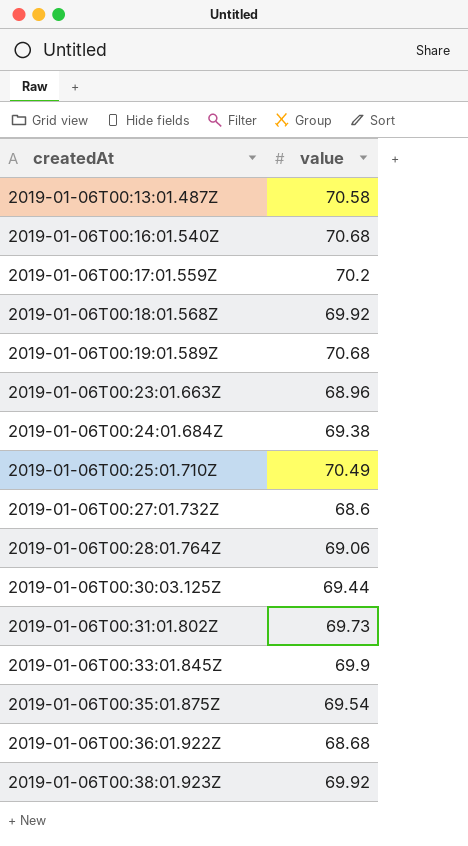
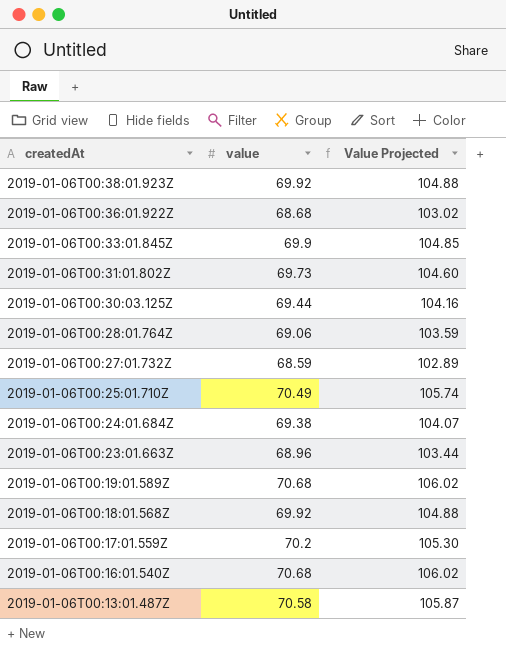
row order: createdAt ascending -> createdAt descending
column Value Projected | formula: none -> [value] * 1.5
row 2019-01-06T00:35:01.875Z: 69.54 -> none
2019-01-06T00:27:01.732Z | value: 68.6 -> 68.59

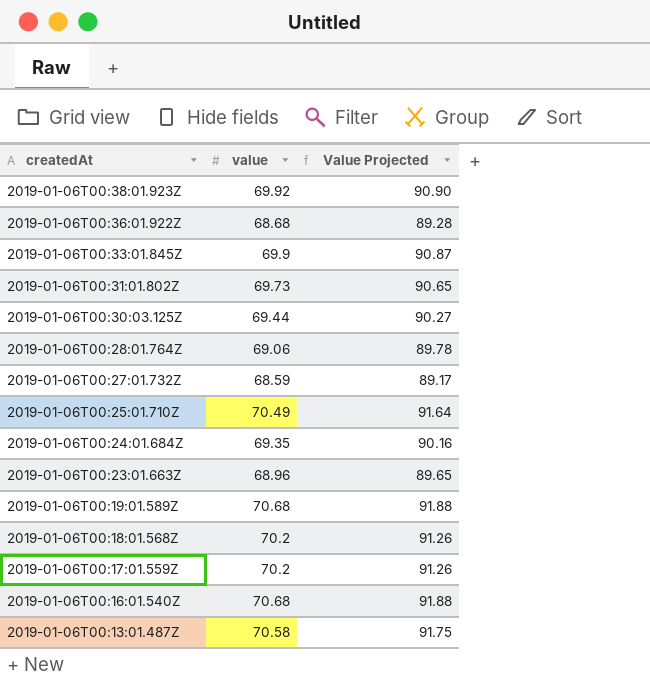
column Value Projected | formula: [value] * 1.5 -> [value] * 1.3
2019-01-06T00:24:01.684Z | value: 69.38 -> 69.35
2019-01-06T00:18:01.568Z | value: 69.92 -> 70.2

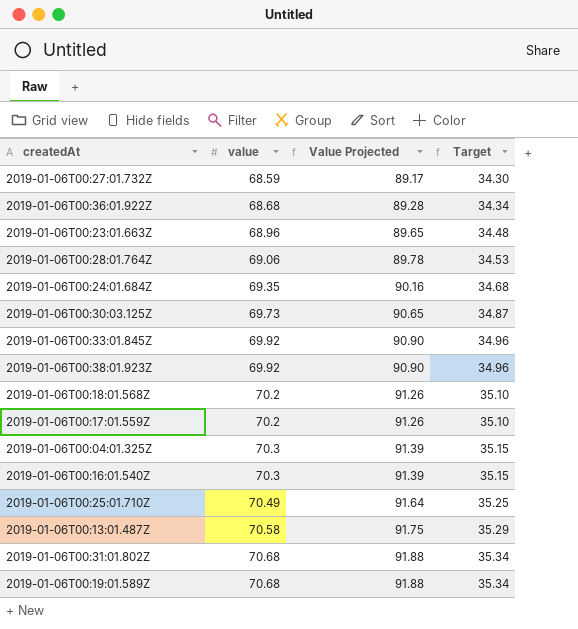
row order: createdAt descending -> value ascending
column Target | formula: none -> [value] * 0.5
2019-01-06T00:30:03.125Z | value: 69.44 -> 69.73
2019-01-06T00:30:03.125Z | Value Projected: 90.27 -> 90.65
2019-01-06T00:33:01.845Z | value: 69.9 -> 69.92
2019-01-06T00:33:01.845Z | Value Projected: 90.87 -> 90.90
row 2019-01-06T00:04:01.325Z: none -> 70.3 | 91.39 | 35.15
2019-01-06T00:16:01.540Z | value: 70.68 -> 70.3
2019-01-06T00:16:01.540Z | Value Projected: 91.88 -> 91.39
2019-01-06T00:31:01.802Z | value: 69.73 -> 70.68
2019-01-06T00:31:01.802Z | Value Projected: 90.65 -> 91.88

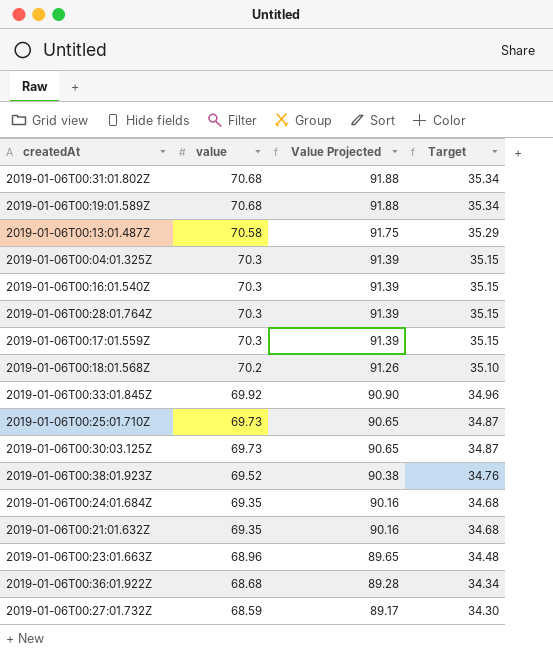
row order: value ascending -> value descending
2019-01-06T00:28:01.764Z | value: 69.06 -> 70.3
2019-01-06T00:28:01.764Z | Value Projected: 89.78 -> 91.39
2019-01-06T00:28:01.764Z | Target: 34.53 -> 35.15
2019-01-06T00:17:01.559Z | value: 70.2 -> 70.3
2019-01-06T00:17:01.559Z | Value Projected: 91.26 -> 91.39
2019-01-06T00:17:01.559Z | Target: 35.10 -> 35.15
2019-01-06T00:25:01.710Z | value: 70.49 -> 69.73
2019-01-06T00:25:01.710Z | Value Projected: 91.64 -> 90.65
2019-01-06T00:25:01.710Z | Target: 35.25 -> 34.87
2019-01-06T00:38:01.923Z | value: 69.92 -> 69.52
2019-01-06T00:38:01.923Z | Value Projected: 90.90 -> 90.38
2019-01-06T00:38:01.923Z | Target: 34.96 -> 34.76
row 2019-01-06T00:21:01.632Z: none -> 69.35 | 90.16 | 34.68

